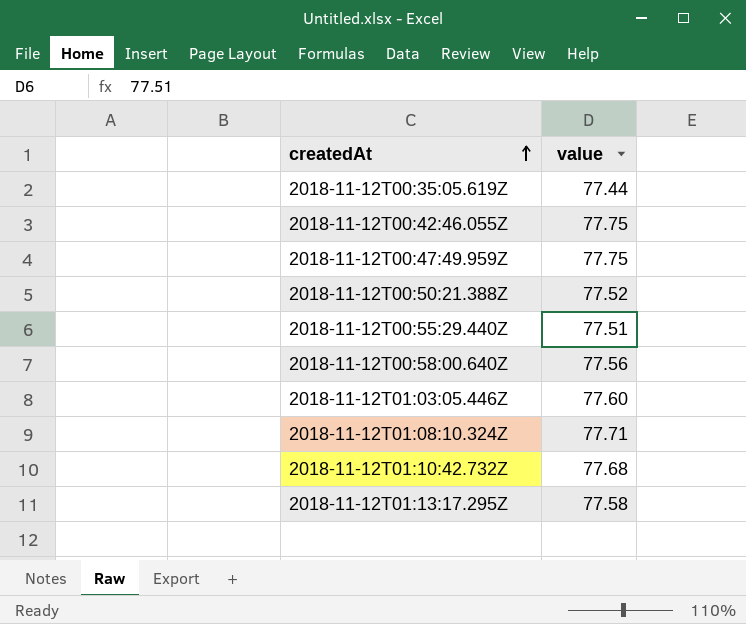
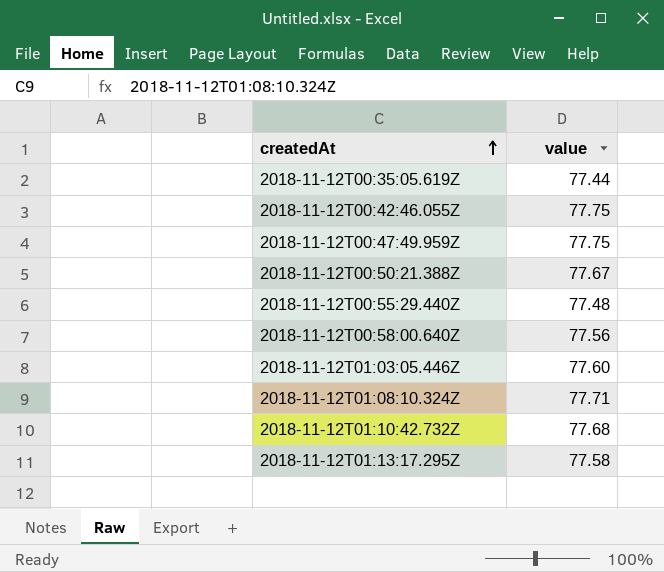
2018-11-12T00:50:21.388Z | value: 77.52 -> 77.67
2018-11-12T00:55:29.440Z | value: 77.51 -> 77.48

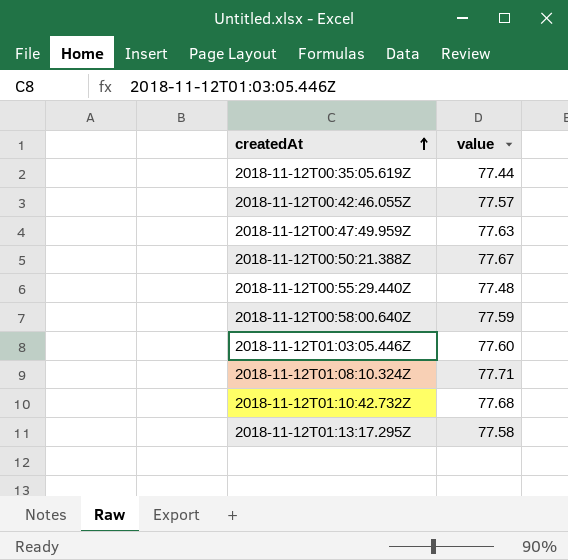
2018-11-12T00:42:46.055Z | value: 77.75 -> 77.57
2018-11-12T00:47:49.959Z | value: 77.75 -> 77.63
2018-11-12T00:58:00.640Z | value: 77.56 -> 77.59

